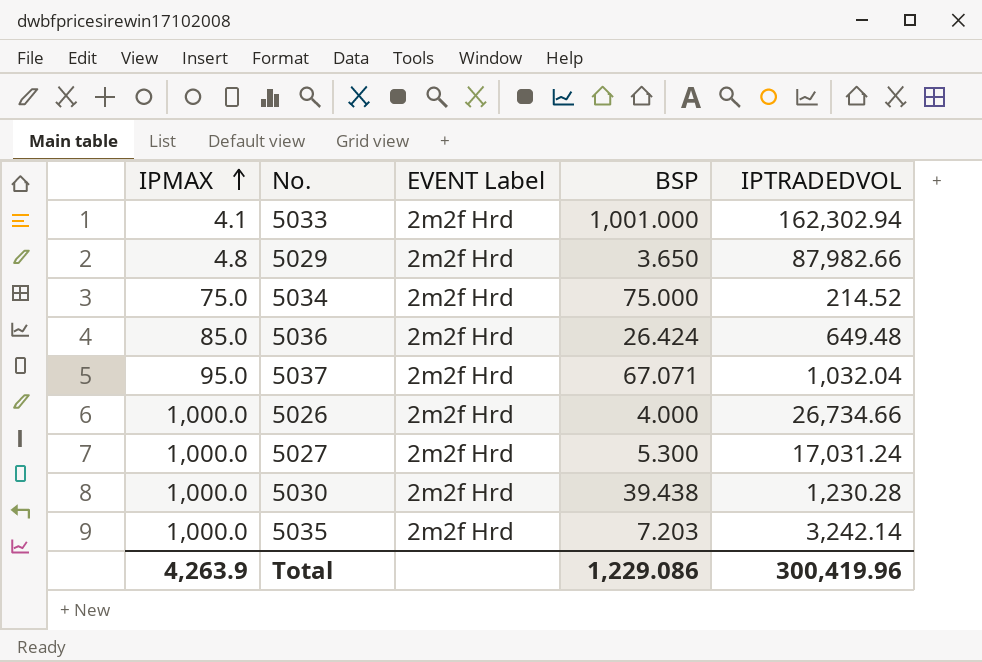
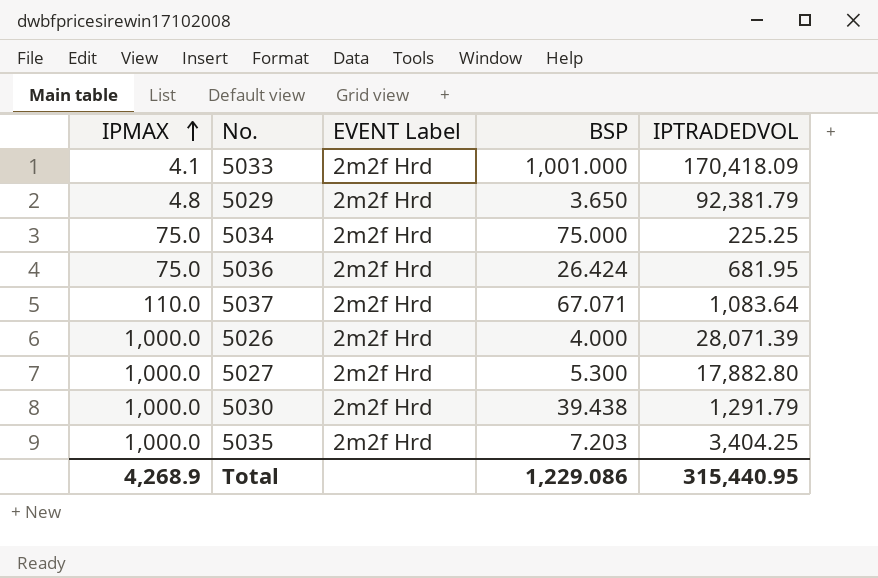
5033 | IPTRADEDVOL: 162,302.94 -> 170,418.09
5029 | IPTRADEDVOL: 87,982.66 -> 92,381.79
5034 | IPTRADEDVOL: 214.52 -> 225.25
5036 | IPMAX: 85.0 -> 75.0
5036 | IPTRADEDVOL: 649.48 -> 681.95
5037 | IPMAX: 95.0 -> 110.0
5037 | IPTRADEDVOL: 1,032.04 -> 1,083.64
5026 | IPTRADEDVOL: 26,734.66 -> 28,071.39
5027 | IPTRADEDVOL: 17,031.24 -> 17,882.80
5030 | IPTRADEDVOL: 1,230.28 -> 1,291.79
5035 | IPTRADEDVOL: 3,242.14 -> 3,404.25
Total | IPMAX: 4,263.9 -> 4,268.9
Total | IPTRADEDVOL: 300,419.96 -> 315,440.95

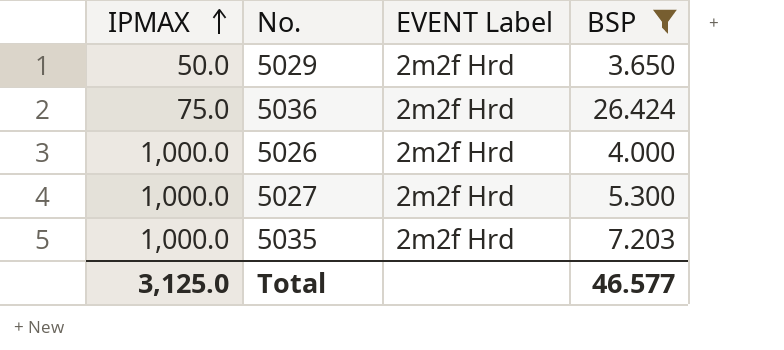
filter: none -> BSP <= 26.424
column IPTRADEDVOL | position: 5 -> none
5029 | IPMAX: 4.8 -> 50.0
Total | IPMAX: 4,268.9 -> 3,125.0
Total | BSP: 1,229.086 -> 46.577

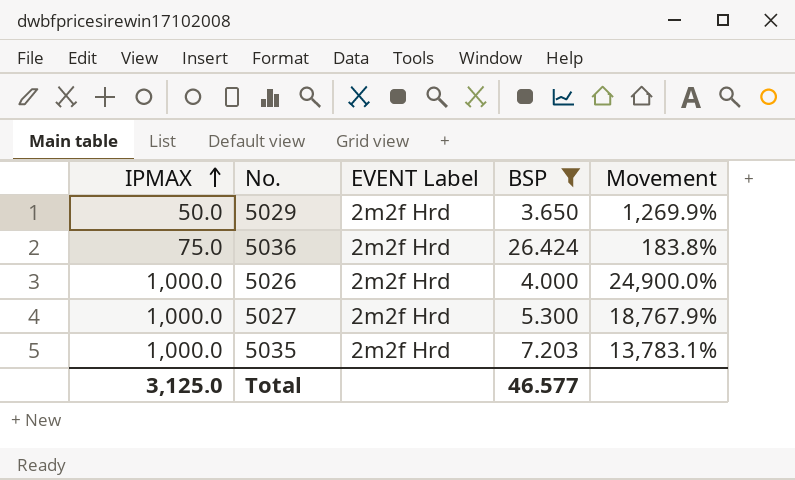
column Movement | formula: none -> ([IPMAX] - [BSP]) / [BSP]

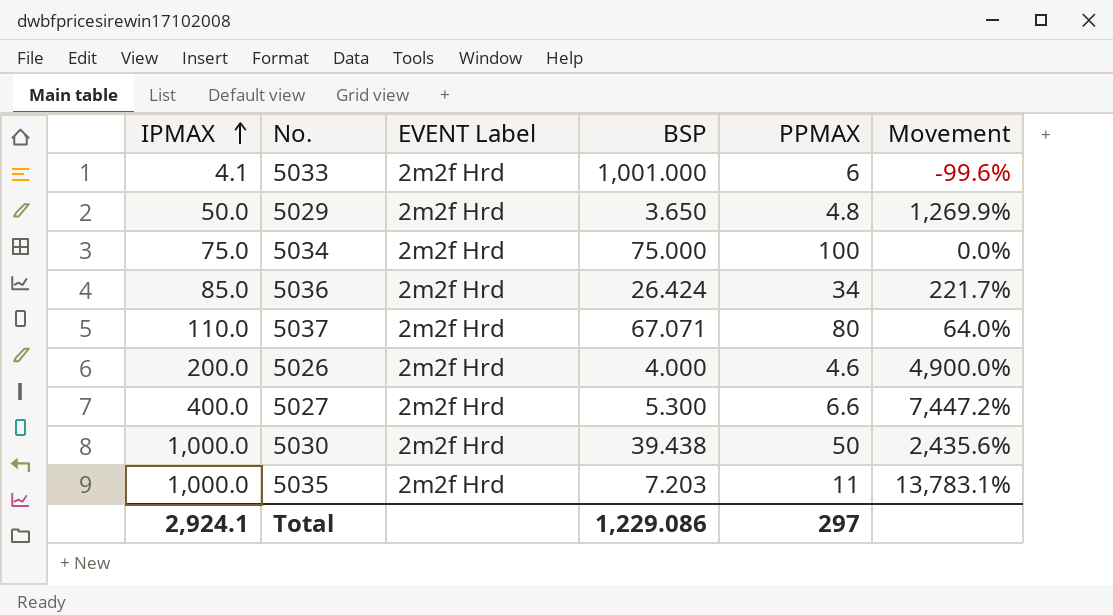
filter: BSP <= 26.424 -> none
column PPMAX | position: none -> 5
5036 | IPMAX: 75.0 -> 85.0
5036 | Movement: 183.8% -> 221.7%
5026 | IPMAX: 1,000.0 -> 200.0
5026 | Movement: 24,900.0% -> 4,900.0%
5027 | IPMAX: 1,000.0 -> 400.0
5027 | Movement: 18,767.9% -> 7,447.2%
Total | IPMAX: 3,125.0 -> 2,924.1
Total | BSP: 46.577 -> 1,229.086

